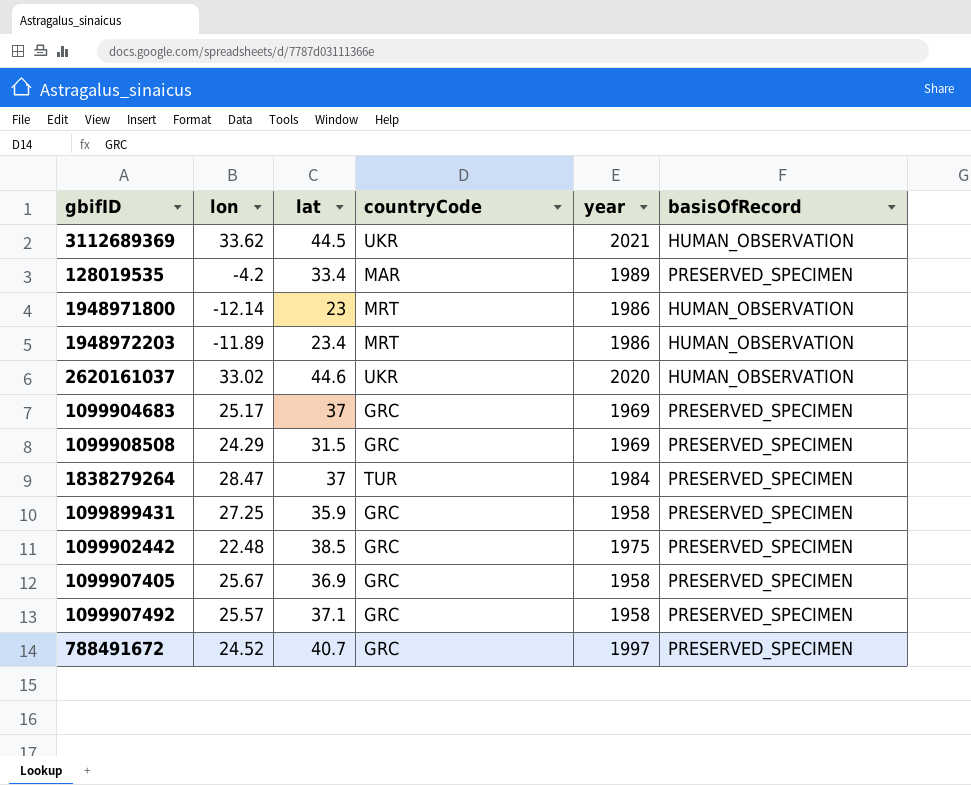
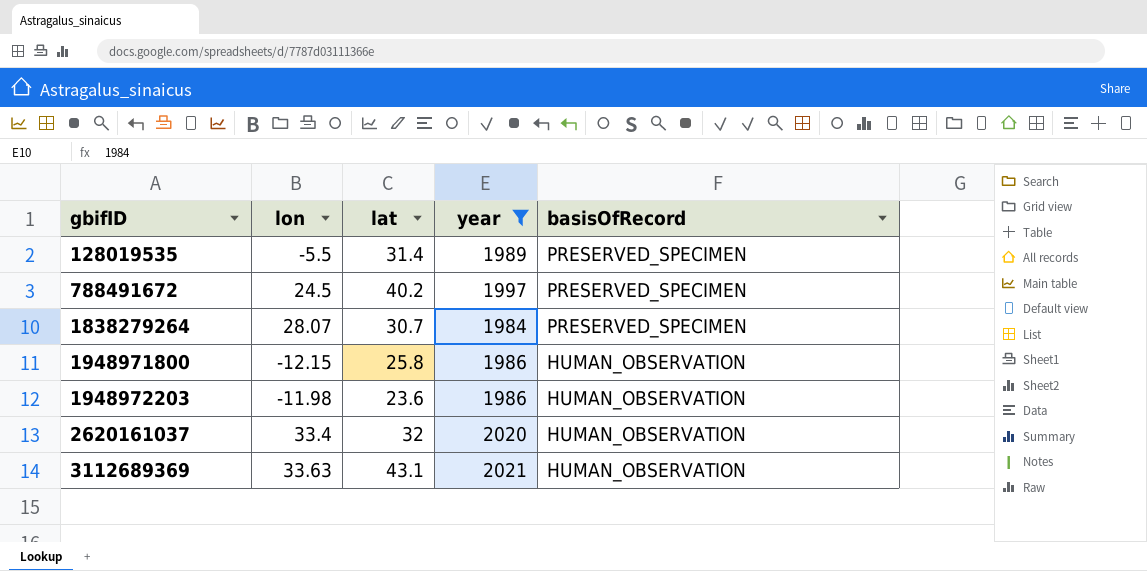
filter: none -> year >= 1984
row order: none -> gbifID ascending
column countryCode | position: 4 -> none
128019535 | lon: -4.2 -> -5.5
128019535 | lat: 33.4 -> 31.4
788491672 | lon: 24.52 -> 24.5
788491672 | lat: 40.7 -> 40.2
1838279264 | lon: 28.47 -> 28.07
1838279264 | lat: 37 -> 30.7
1948971800 | lon: -12.14 -> -12.15
1948971800 | lat: 23 -> 25.8
1948972203 | lon: -11.89 -> -11.98
1948972203 | lat: 23.4 -> 23.6
2620161037 | lon: 33.02 -> 33.4
2620161037 | lat: 44.6 -> 32
3112689369 | lon: 33.62 -> 33.63
3112689369 | lat: 44.5 -> 43.1

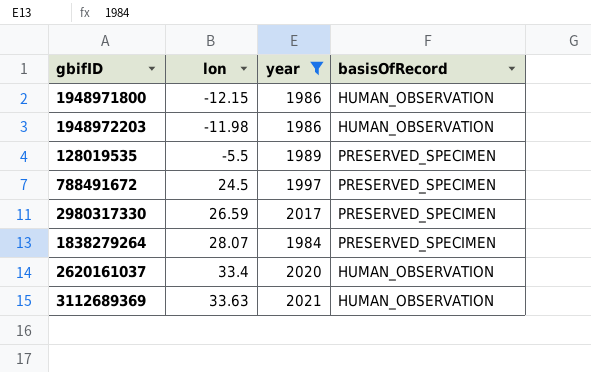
row order: gbifID ascending -> lon ascending
column lat | position: 3 -> none
row 2980317330: none -> 26.59 | 2017 | PRESERVED_SPECIMEN

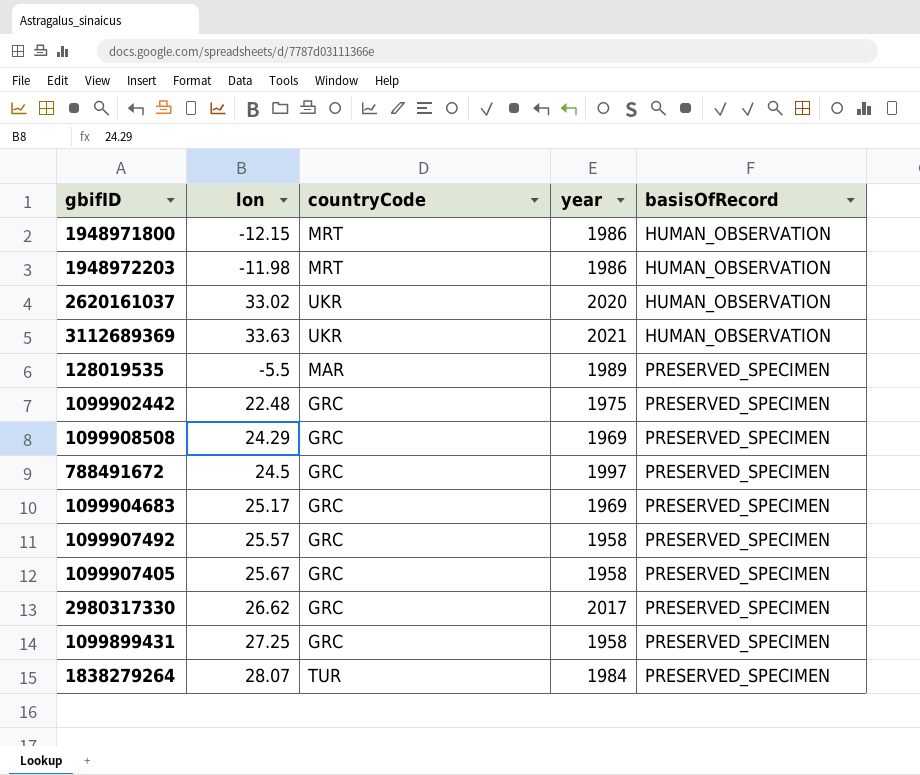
filter: year >= 1984 -> none
row order: lon ascending -> basisOfRecord ascending
column countryCode | position: none -> 3
2620161037 | lon: 33.4 -> 33.02
2980317330 | lon: 26.59 -> 26.62

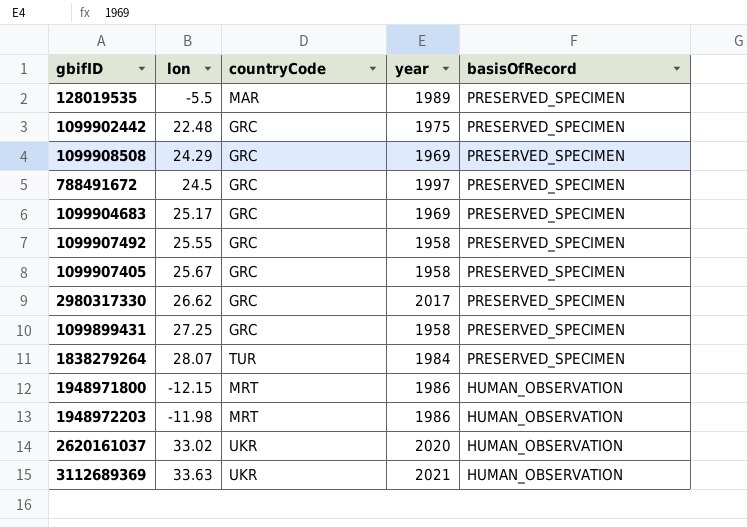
row order: basisOfRecord ascending -> basisOfRecord descending
1099907492 | lon: 25.57 -> 25.55

